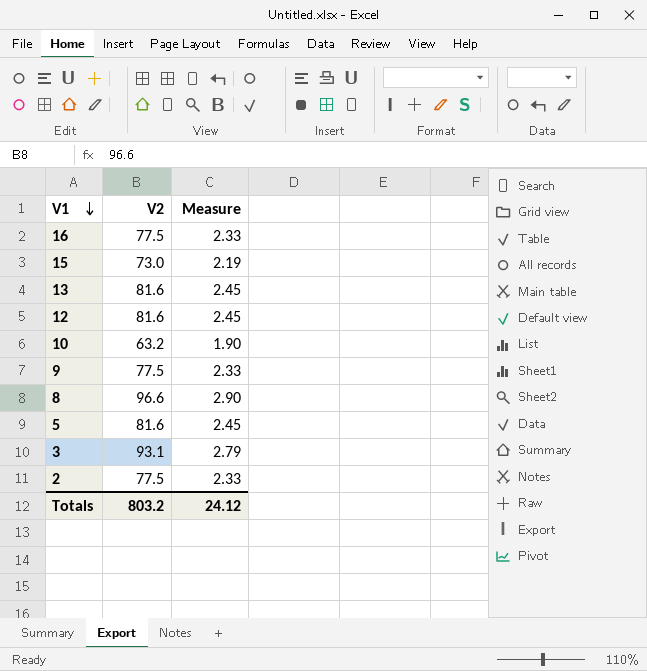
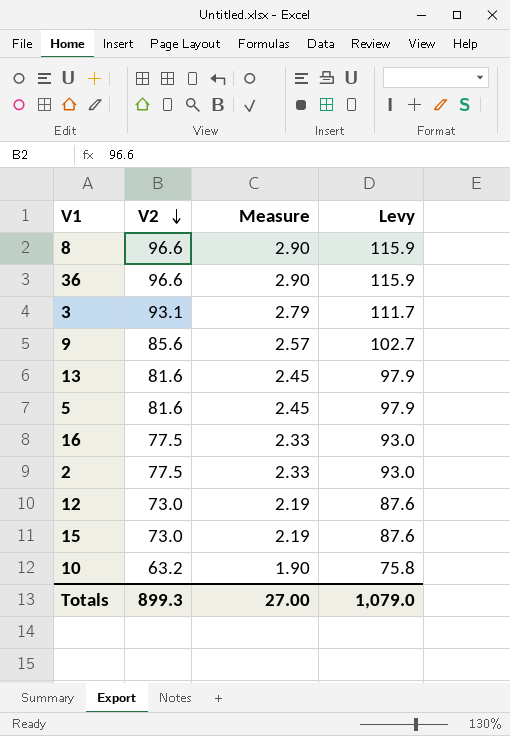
row order: V1 descending -> V2 descending
column Levy | formula: none -> [V2] * 1.2
row 36: none -> 96.6 | 2.90 | 115.9
9 | V2: 77.5 -> 85.6
9 | Measure: 2.33 -> 2.57
12 | V2: 81.6 -> 73.0
12 | Measure: 2.45 -> 2.19
Totals | V2: 803.2 -> 899.3
Totals | Measure: 24.12 -> 27.00

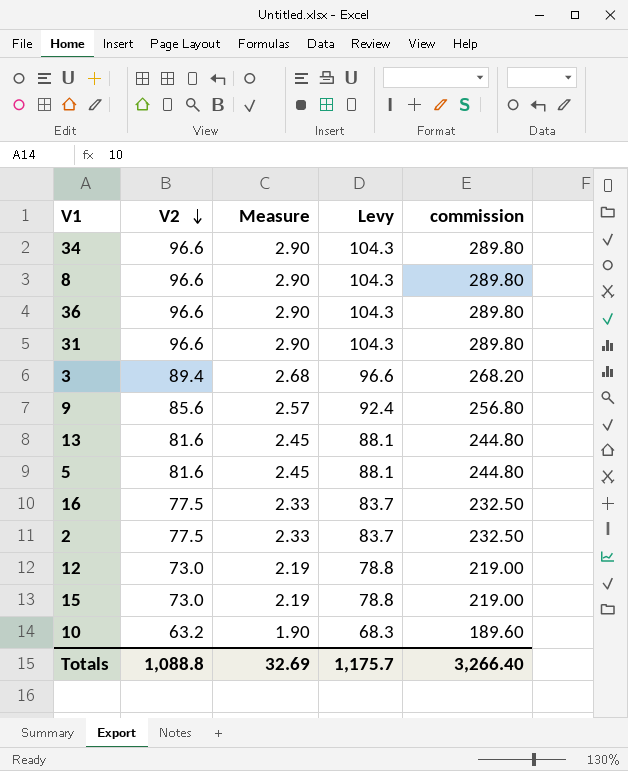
column Levy | formula: [V2] * 1.2 -> [V2] * 1.08
column commission | formula: none -> [V2] * 3
row 34: none -> 96.6 | 2.90 | 104.3 | 289.80
row 31: none -> 96.6 | 2.90 | 104.3 | 289.80
3 | V2: 93.1 -> 89.4
3 | Measure: 2.79 -> 2.68
Totals | V2: 899.3 -> 1,088.8
Totals | Measure: 27.00 -> 32.69
Totals | Levy: 1,079.0 -> 1,175.7

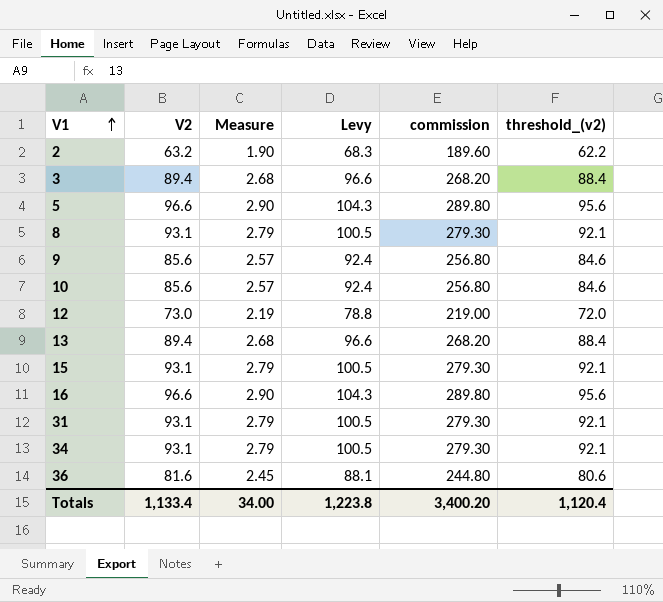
row order: V2 descending -> V1 ascending
column threshold_(v2) | formula: none -> [V2] - 1
2 | V2: 77.5 -> 63.2
2 | Measure: 2.33 -> 1.90
2 | Levy: 83.7 -> 68.3
2 | commission: 232.50 -> 189.60
5 | V2: 81.6 -> 96.6
5 | Measure: 2.45 -> 2.90
5 | Levy: 88.1 -> 104.3
5 | commission: 244.80 -> 289.80
8 | V2: 96.6 -> 93.1
8 | Measure: 2.90 -> 2.79
8 | Levy: 104.3 -> 100.5
8 | commission: 289.80 -> 279.30
10 | V2: 63.2 -> 85.6
10 | Measure: 1.90 -> 2.57
10 | Levy: 68.3 -> 92.4
10 | commission: 189.60 -> 256.80
13 | V2: 81.6 -> 89.4
13 | Measure: 2.45 -> 2.68
13 | Levy: 88.1 -> 96.6
13 | commission: 244.80 -> 268.20
15 | V2: 73.0 -> 93.1
15 | Measure: 2.19 -> 2.79
15 | Levy: 78.8 -> 100.5
15 | commission: 219.00 -> 279.30
16 | V2: 77.5 -> 96.6
16 | Measure: 2.33 -> 2.90
16 | Levy: 83.7 -> 104.3
16 | commission: 232.50 -> 289.80
31 | V2: 96.6 -> 93.1
31 | Measure: 2.90 -> 2.79
31 | Levy: 104.3 -> 100.5
31 | commission: 289.80 -> 279.30
34 | V2: 96.6 -> 93.1
34 | Measure: 2.90 -> 2.79
34 | Levy: 104.3 -> 100.5
34 | commission: 289.80 -> 279.30
36 | V2: 96.6 -> 81.6
36 | Measure: 2.90 -> 2.45
36 | Levy: 104.3 -> 88.1
36 | commission: 289.80 -> 244.80
Totals | V2: 1,088.8 -> 1,133.4
Totals | Measure: 32.69 -> 34.00
Totals | Levy: 1,175.7 -> 1,223.8
Totals | commission: 3,266.40 -> 3,400.20

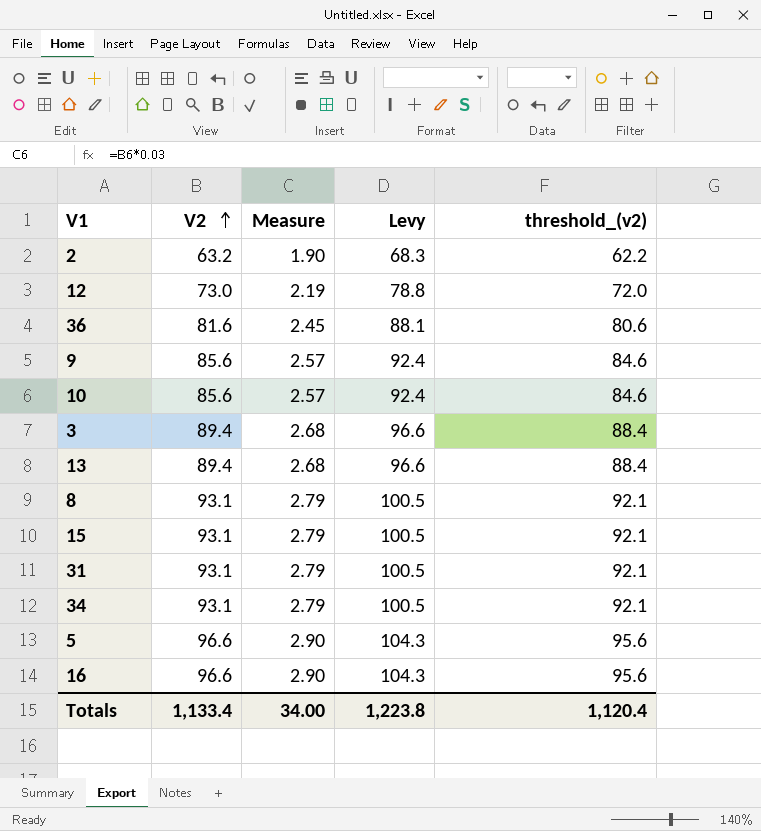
row order: V1 ascending -> V2 ascending
column commission | formula: [V2] * 3 -> none

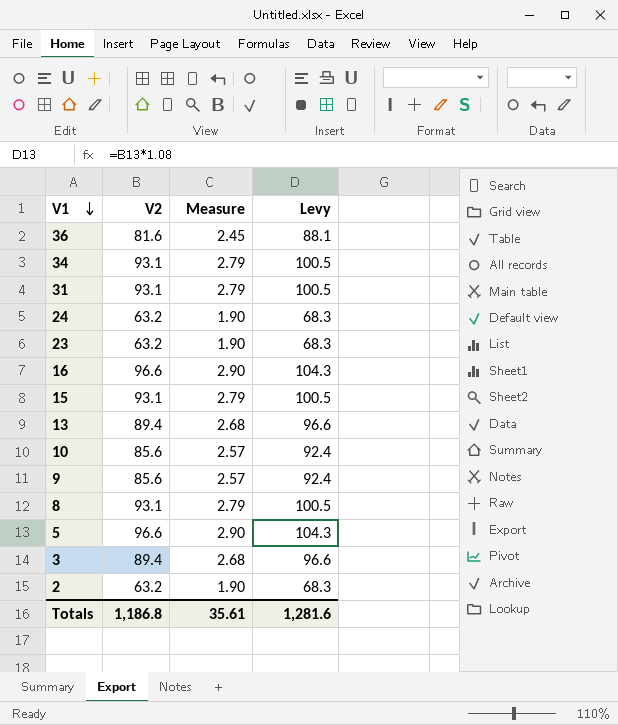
row order: V2 ascending -> V1 descending
column threshold_(v2) | formula: [V2] - 1 -> none
row 12: 73.0 | 2.19 | 78.8 | 72.0 -> none
row 24: none -> 63.2 | 1.90 | 68.3
row 23: none -> 63.2 | 1.90 | 68.3
Totals | V2: 1,133.4 -> 1,186.8
Totals | Measure: 34.00 -> 35.61
Totals | Levy: 1,223.8 -> 1,281.6

